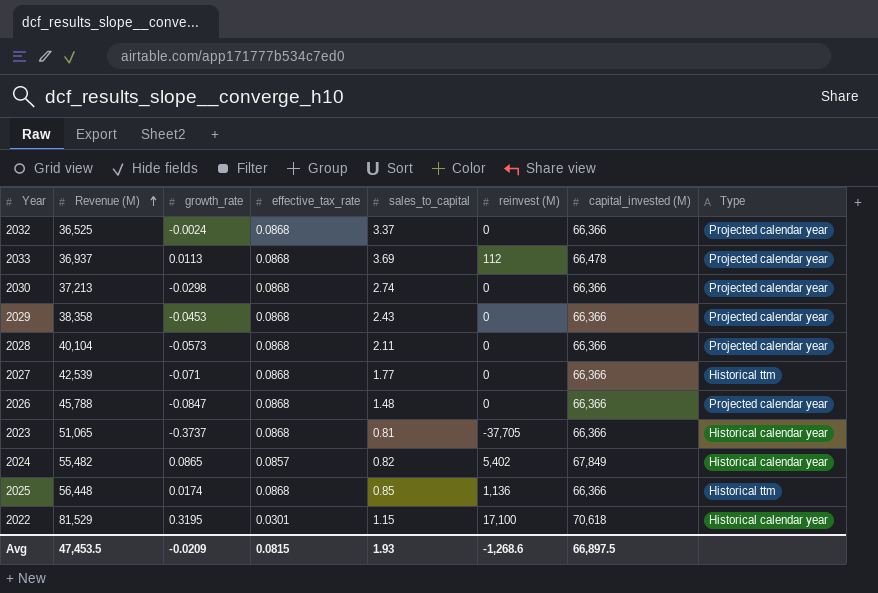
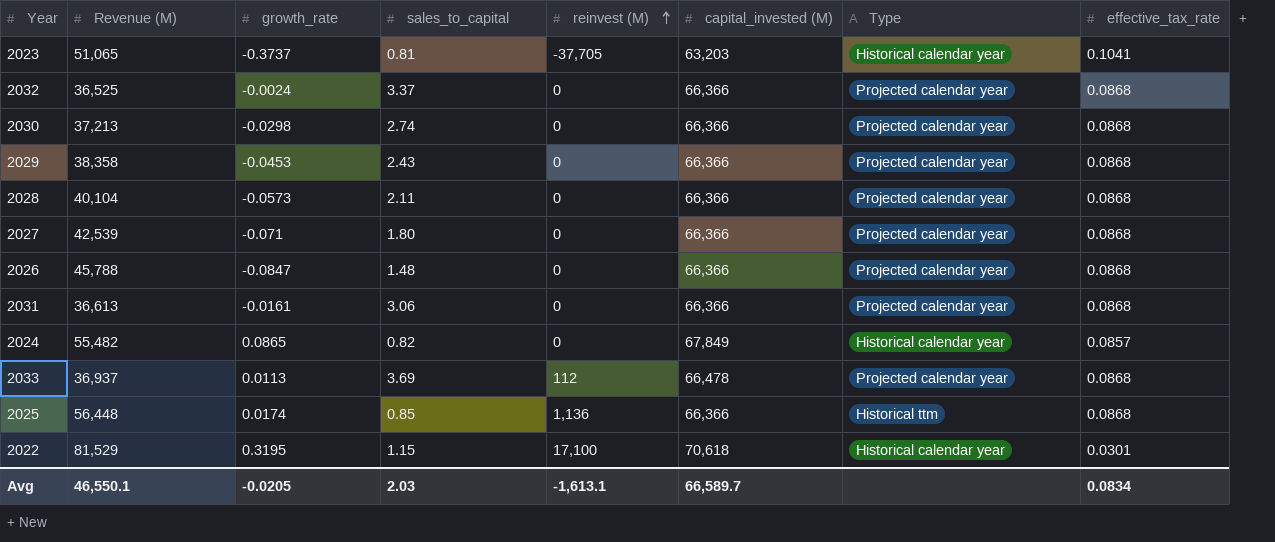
row order: Revenue (M) ascending -> reinvest (M) ascending
column effective_tax_rate | position: 4 -> 8
2023 | capital_invested (M): 66,366 -> 63,203
2023 | effective_tax_rate: 0.0868 -> 0.1041
2027 | sales_to_capital: 1.77 -> 1.80
2027 | Type: Historical ttm -> Projected calendar year
row 2031: none -> 36,613 | -0.0161 | 3.06 | 0 | 66,366 | Projected calendar year | 0.0868
2024 | reinvest (M): 5,402 -> 0
Avg | Revenue (M): 47,453.5 -> 46,550.1
Avg | growth_rate: -0.0209 -> -0.0205
Avg | sales_to_capital: 1.93 -> 2.03
Avg | reinvest (M): -1,268.6 -> -1,613.1
Avg | capital_invested (M): 66,897.5 -> 66,589.7
Avg | effective_tax_rate: 0.0815 -> 0.0834

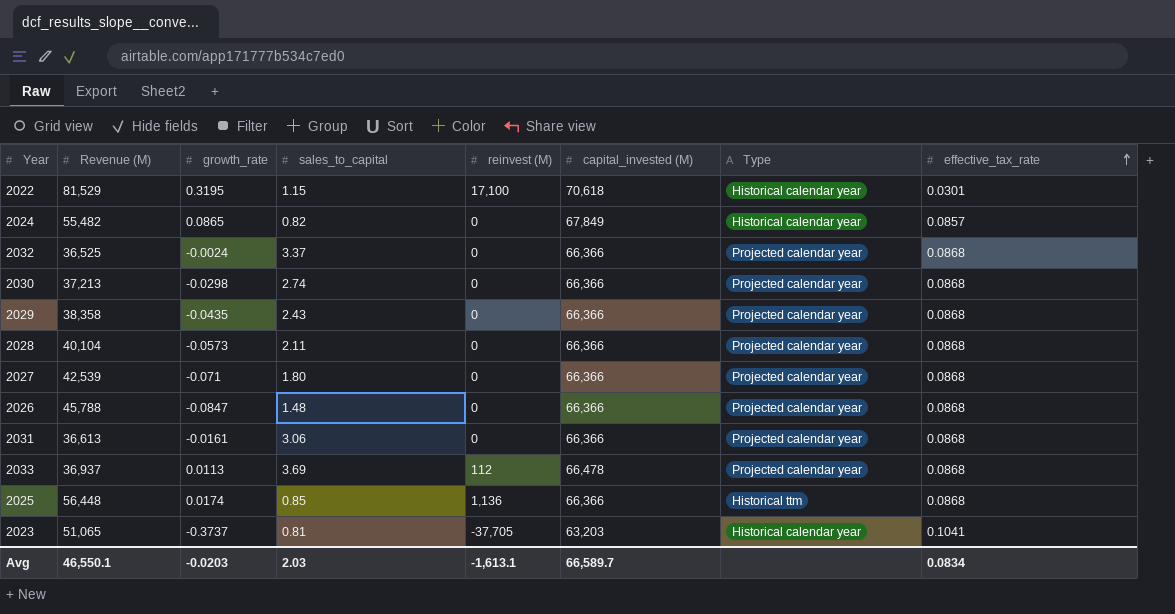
row order: reinvest (M) ascending -> effective_tax_rate ascending
2029 | growth_rate: -0.0453 -> -0.0435
Avg | growth_rate: -0.0205 -> -0.0203

